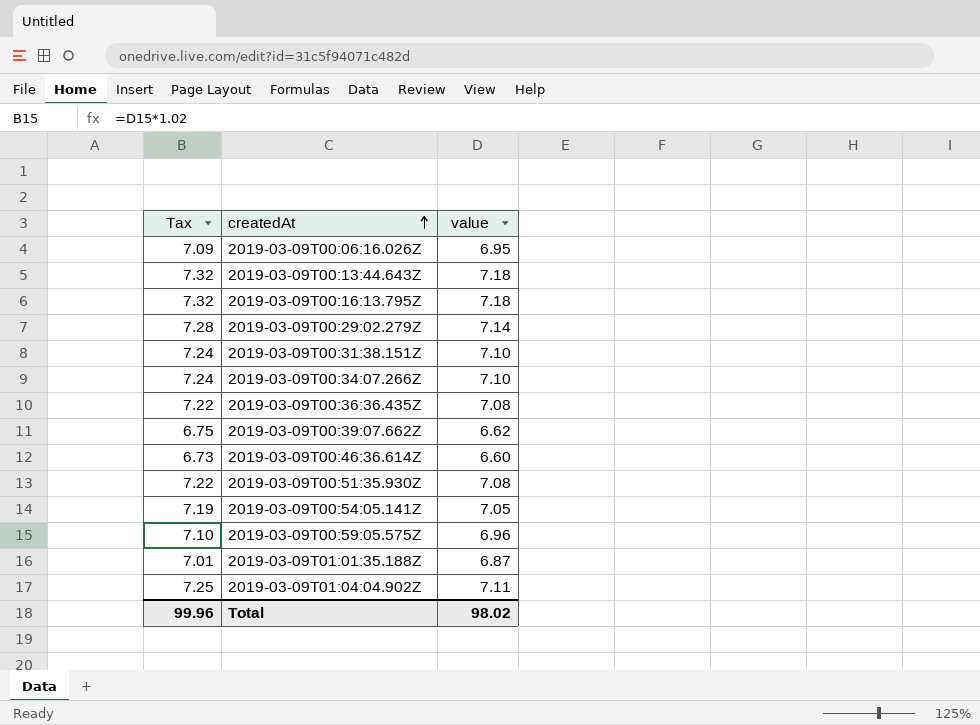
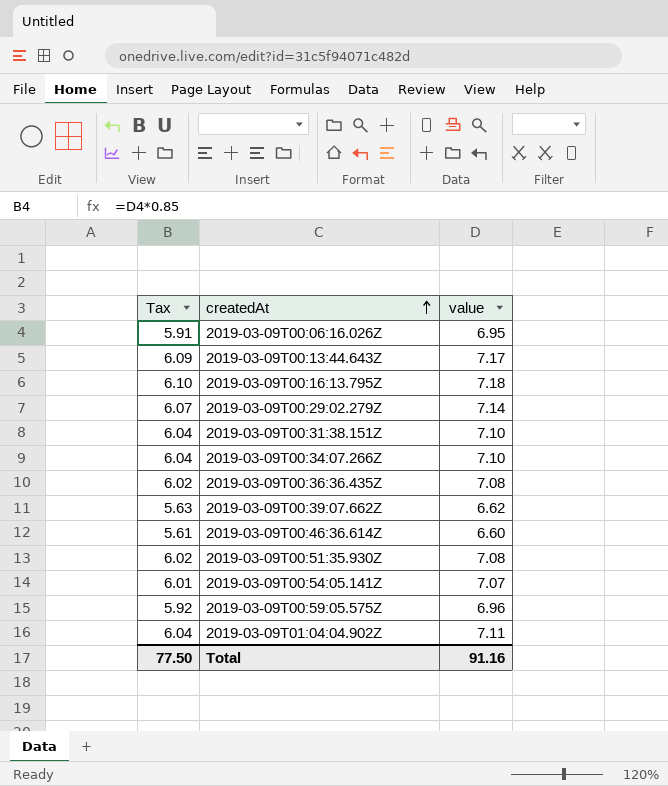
column Tax | formula: [value] * 1.02 -> [value] * 0.85
row 2019-03-09T01:01:35.188Z: 7.01 | 6.87 -> none
2019-03-09T00:13:44.643Z | value: 7.18 -> 7.17
2019-03-09T00:54:05.141Z | value: 7.05 -> 7.07
Total | Tax: 99.96 -> 77.50
Total | value: 98.02 -> 91.16

